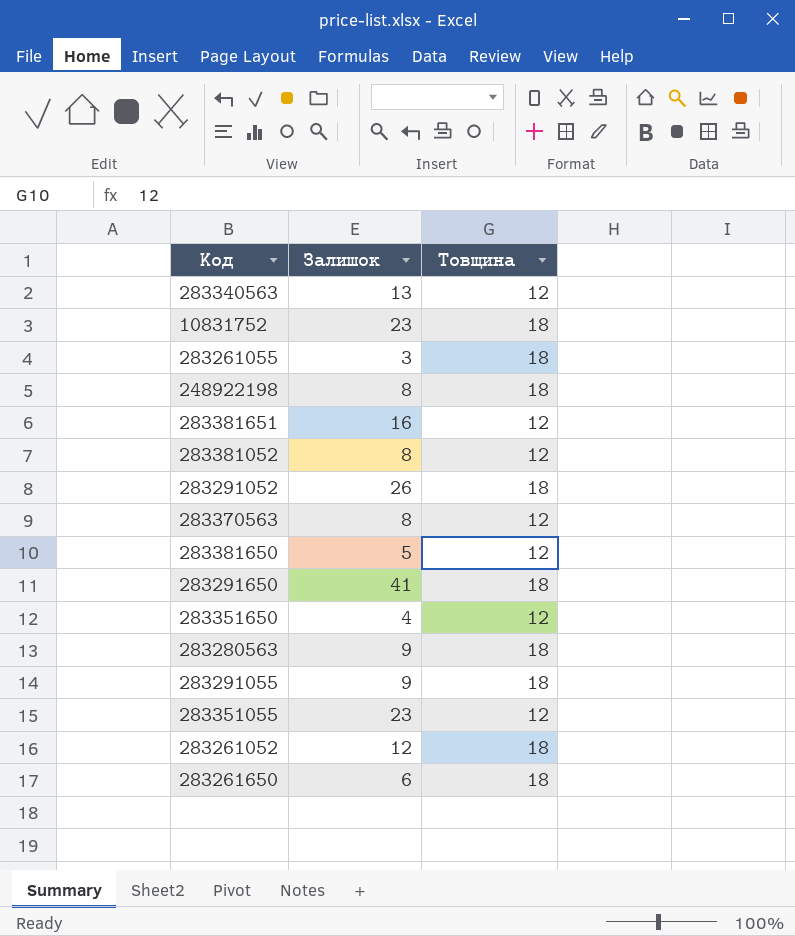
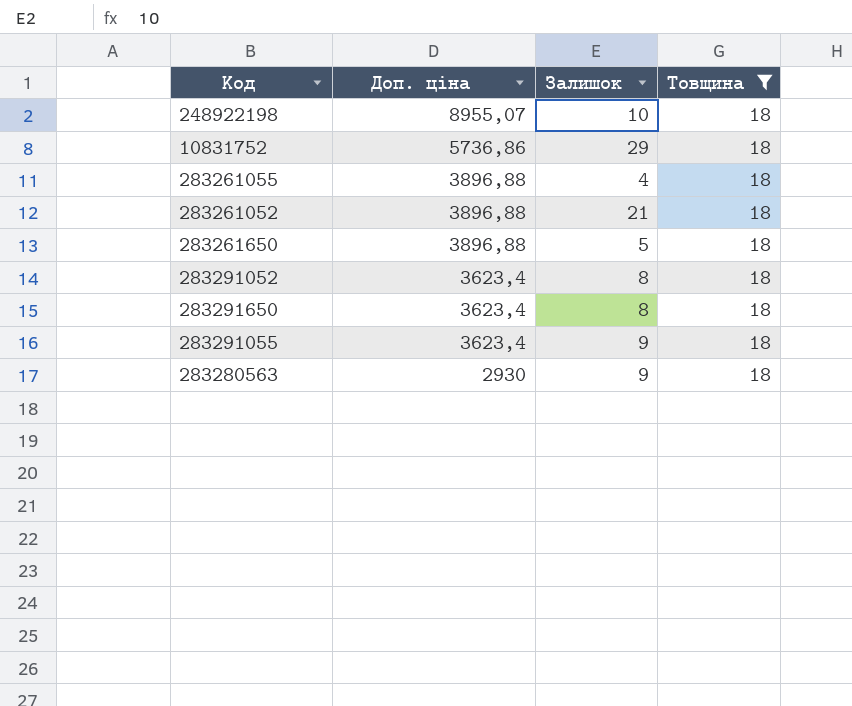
filter: none -> Товщина = 18
row order: none -> Доп. ціна descending
column Доп. ціна | position: none -> 2
248922198 | Залишок: 8 -> 10
10831752 | Залишок: 23 -> 29
283261055 | Залишок: 3 -> 4
283261052 | Залишок: 12 -> 21
283261650 | Залишок: 6 -> 5
283291052 | Залишок: 26 -> 8
283291650 | Залишок: 41 -> 8

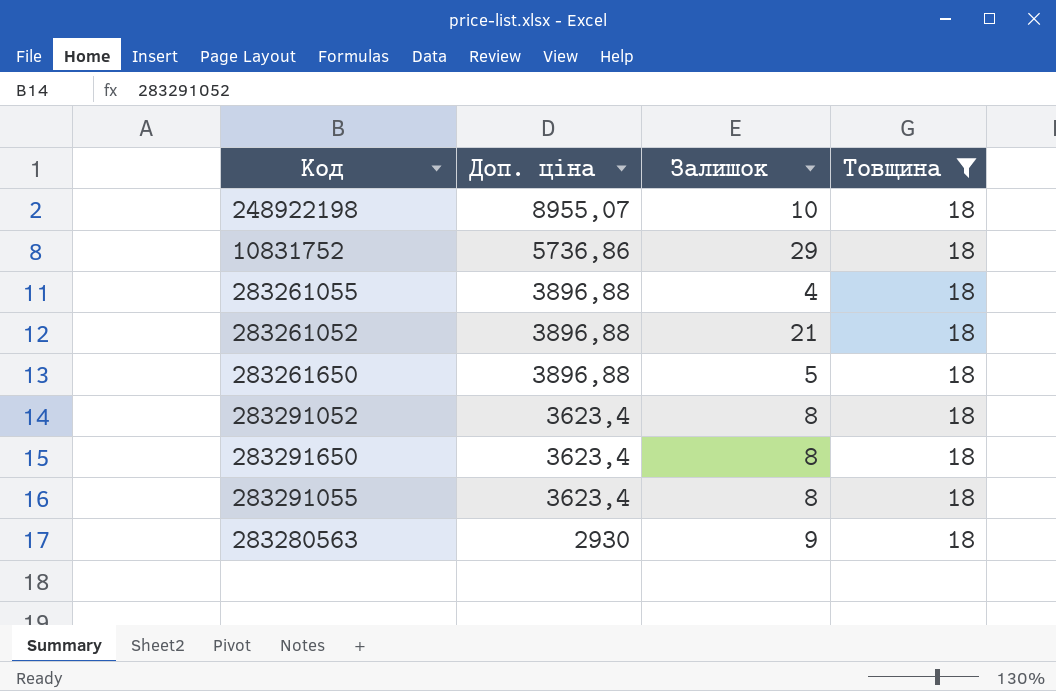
283291055 | Залишок: 9 -> 8

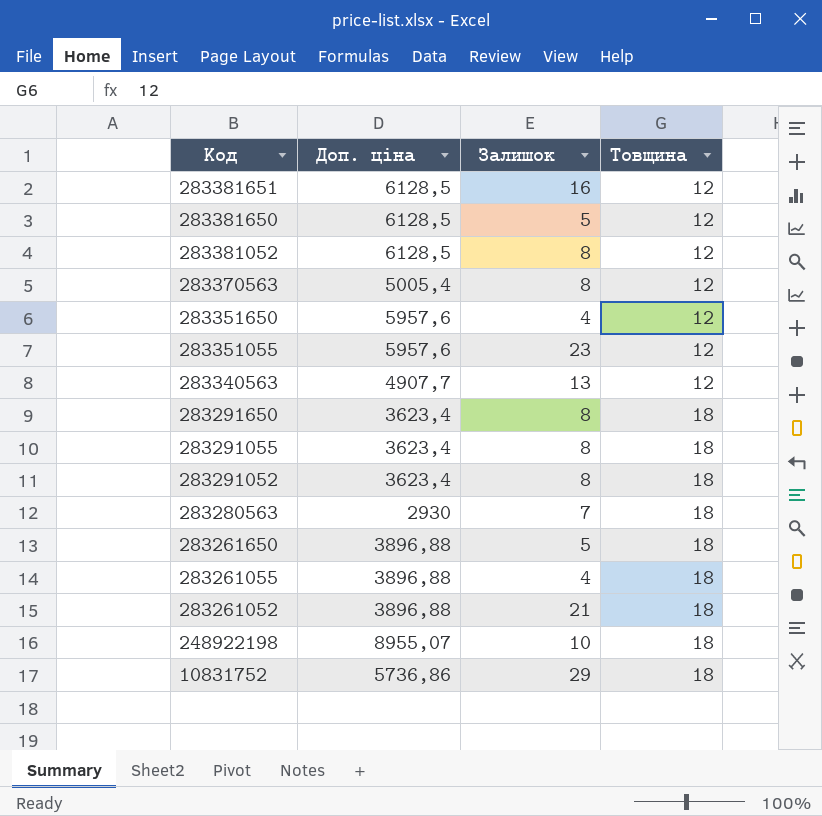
filter: Товщина = 18 -> none
row order: Доп. ціна descending -> Код descending
283280563 | Залишок: 9 -> 7

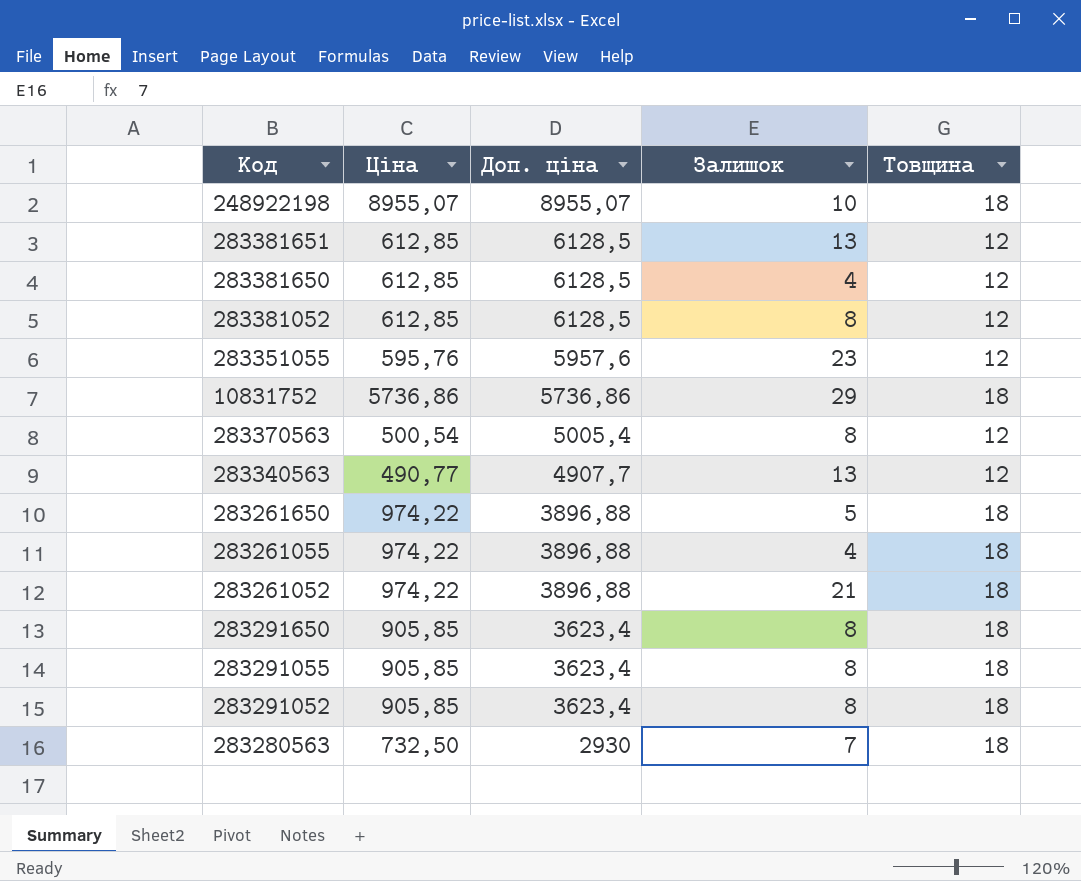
row order: Код descending -> Доп. ціна descending
column Ціна | position: none -> 2
row 283351650: 5957,6 | 4 | 12 -> none
283381651 | Залишок: 16 -> 13
283381650 | Залишок: 5 -> 4

